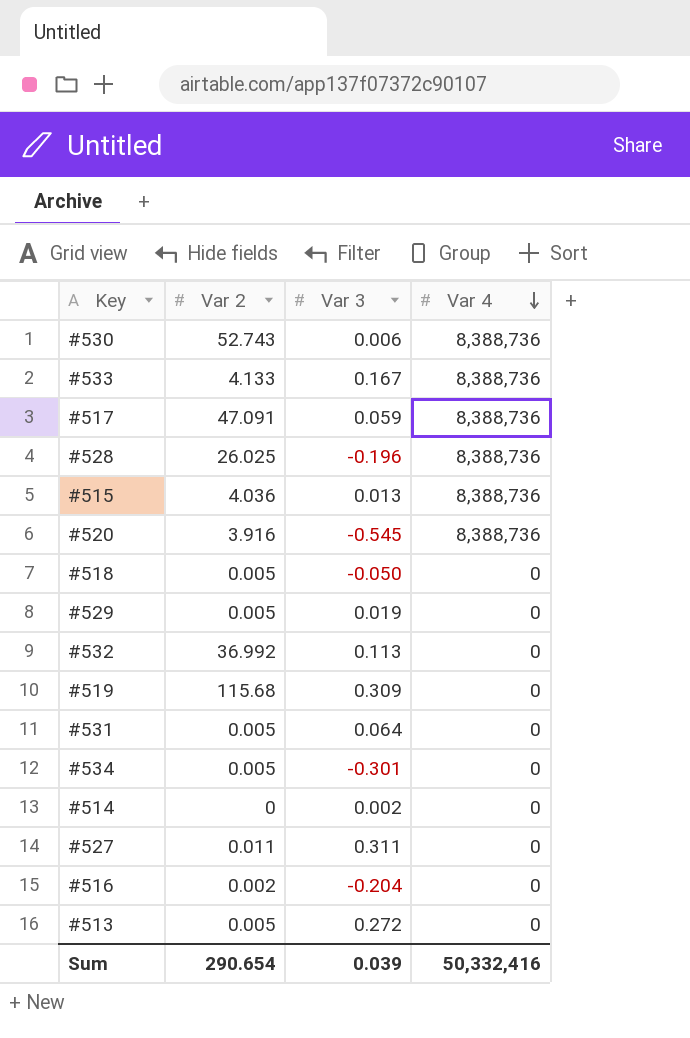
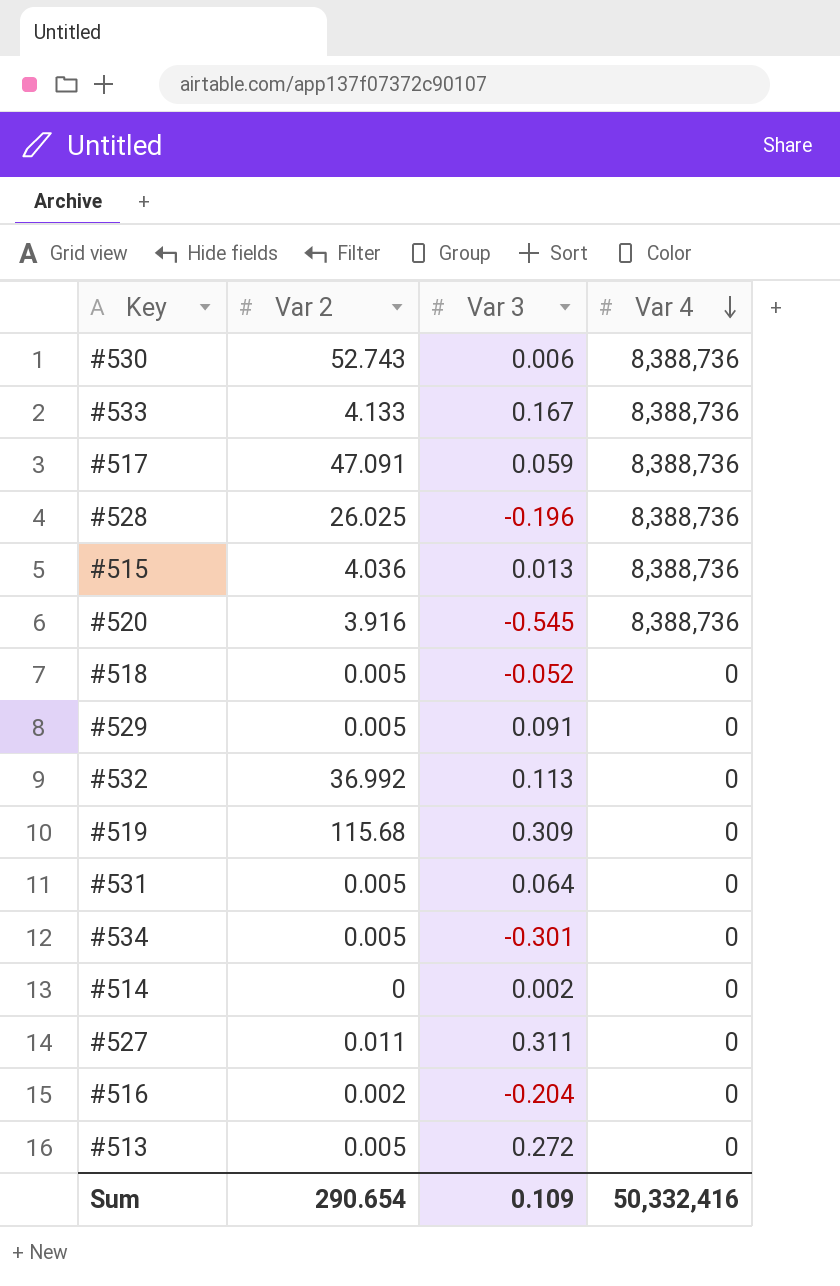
#518 | Var 3: -0.050 -> -0.052
#529 | Var 3: 0.019 -> 0.091
Sum | Var 3: 0.039 -> 0.109

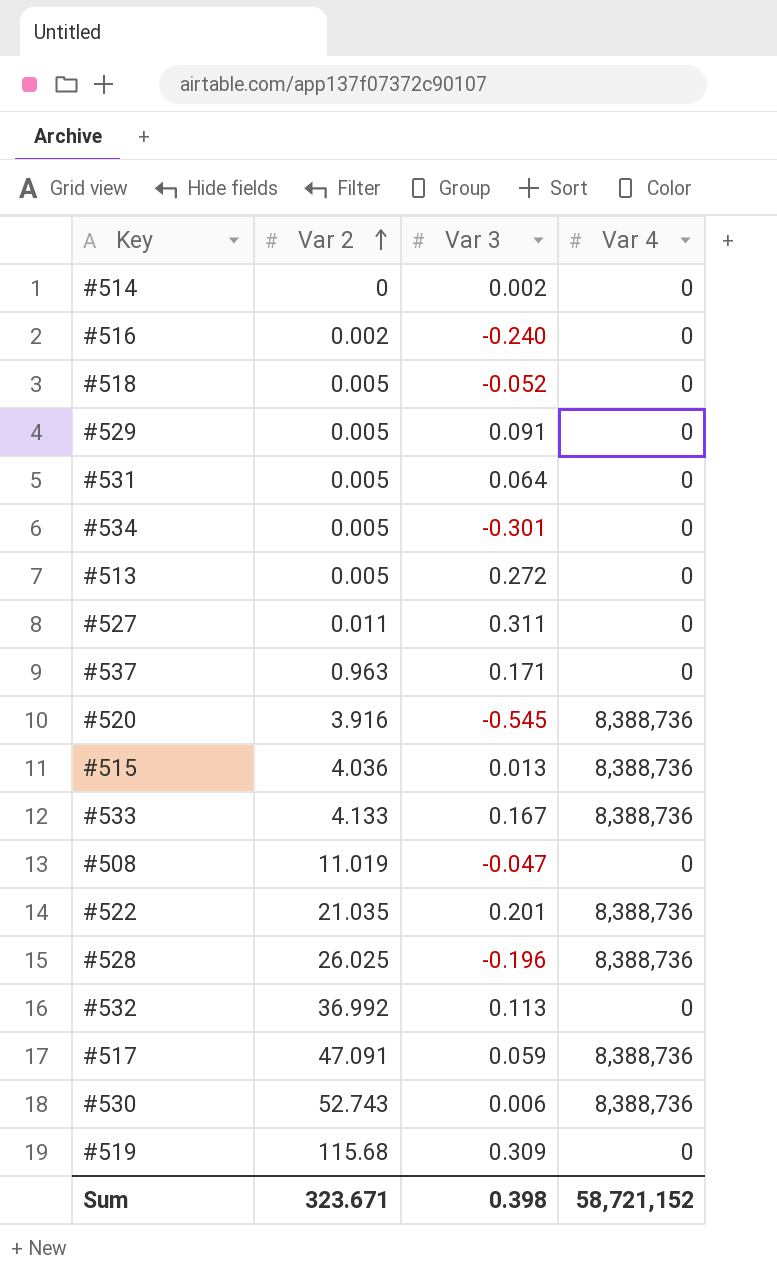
row order: Var 4 descending -> Var 2 ascending
#516 | Var 3: -0.204 -> -0.240
row #537: none -> 0.963 | 0.171 | 0
row #508: none -> 11.019 | -0.047 | 0
row #522: none -> 21.035 | 0.201 | 8,388,736
Sum | Var 2: 290.654 -> 323.671
Sum | Var 3: 0.109 -> 0.398
Sum | Var 4: 50,332,416 -> 58,721,152

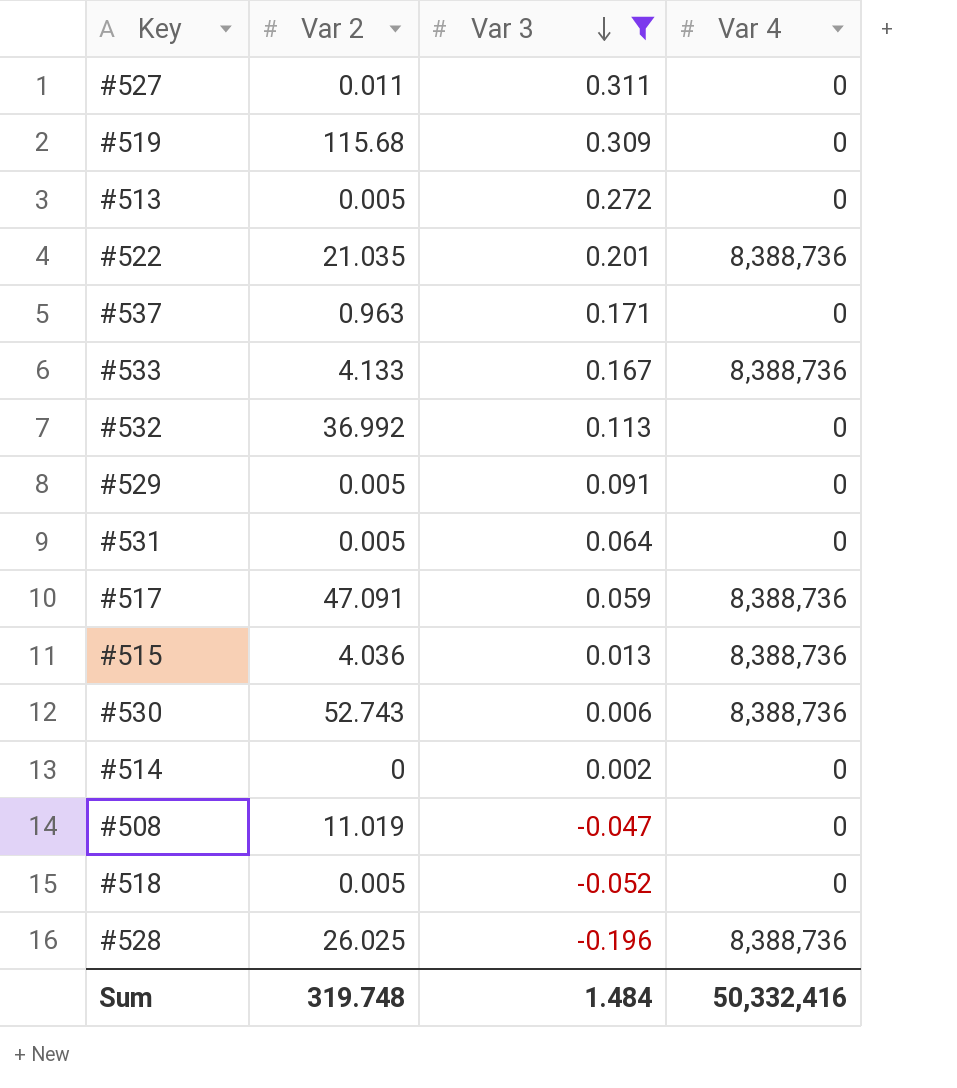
filter: none -> Var 3 >= -0.196
row order: Var 2 ascending -> Var 3 descending
Sum | Var 2: 323.671 -> 319.748
Sum | Var 3: 0.398 -> 1.484
Sum | Var 4: 58,721,152 -> 50,332,416

